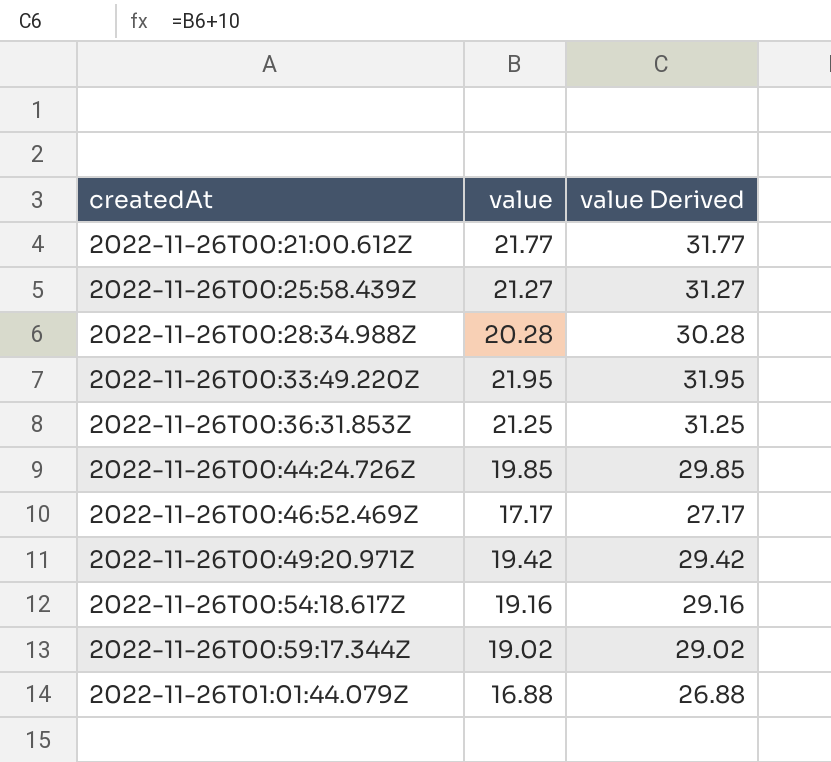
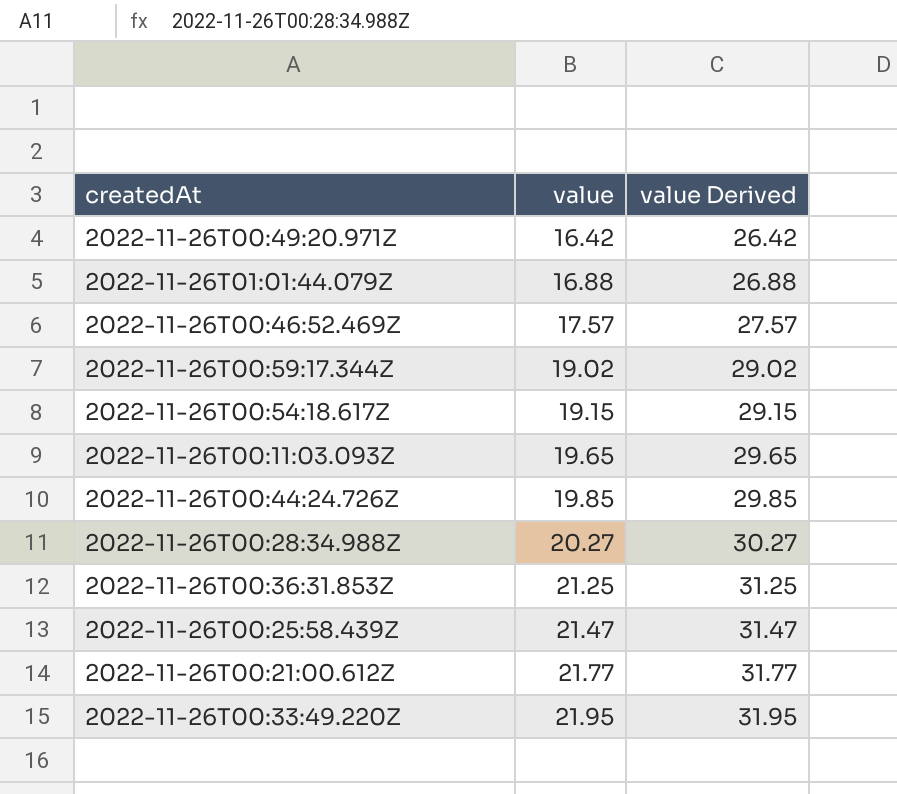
row order: createdAt ascending -> value ascending
2022-11-26T00:49:20.971Z | value: 19.42 -> 16.42
2022-11-26T00:49:20.971Z | value Derived: 29.42 -> 26.42
2022-11-26T00:46:52.469Z | value: 17.17 -> 17.57
2022-11-26T00:46:52.469Z | value Derived: 27.17 -> 27.57
2022-11-26T00:54:18.617Z | value: 19.16 -> 19.15
2022-11-26T00:54:18.617Z | value Derived: 29.16 -> 29.15
row 2022-11-26T00:11:03.093Z: none -> 19.65 | 29.65
2022-11-26T00:28:34.988Z | value: 20.28 -> 20.27
2022-11-26T00:28:34.988Z | value Derived: 30.28 -> 30.27
2022-11-26T00:25:58.439Z | value: 21.27 -> 21.47
2022-11-26T00:25:58.439Z | value Derived: 31.27 -> 31.47

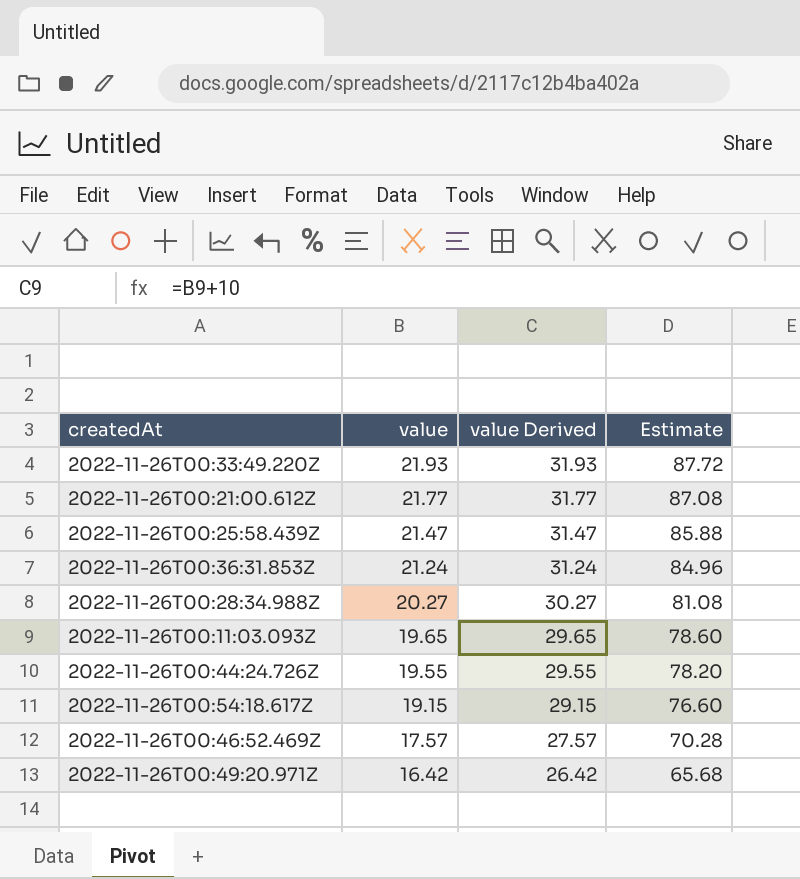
row order: value ascending -> value descending
column Estimate | formula: none -> [value] * 4
row 2022-11-26T01:01:44.079Z: 16.88 | 26.88 -> none
row 2022-11-26T00:59:17.344Z: 19.02 | 29.02 -> none
2022-11-26T00:33:49.220Z | value: 21.95 -> 21.93
2022-11-26T00:33:49.220Z | value Derived: 31.95 -> 31.93
2022-11-26T00:36:31.853Z | value: 21.25 -> 21.24
2022-11-26T00:36:31.853Z | value Derived: 31.25 -> 31.24
2022-11-26T00:44:24.726Z | value: 19.85 -> 19.55
2022-11-26T00:44:24.726Z | value Derived: 29.85 -> 29.55

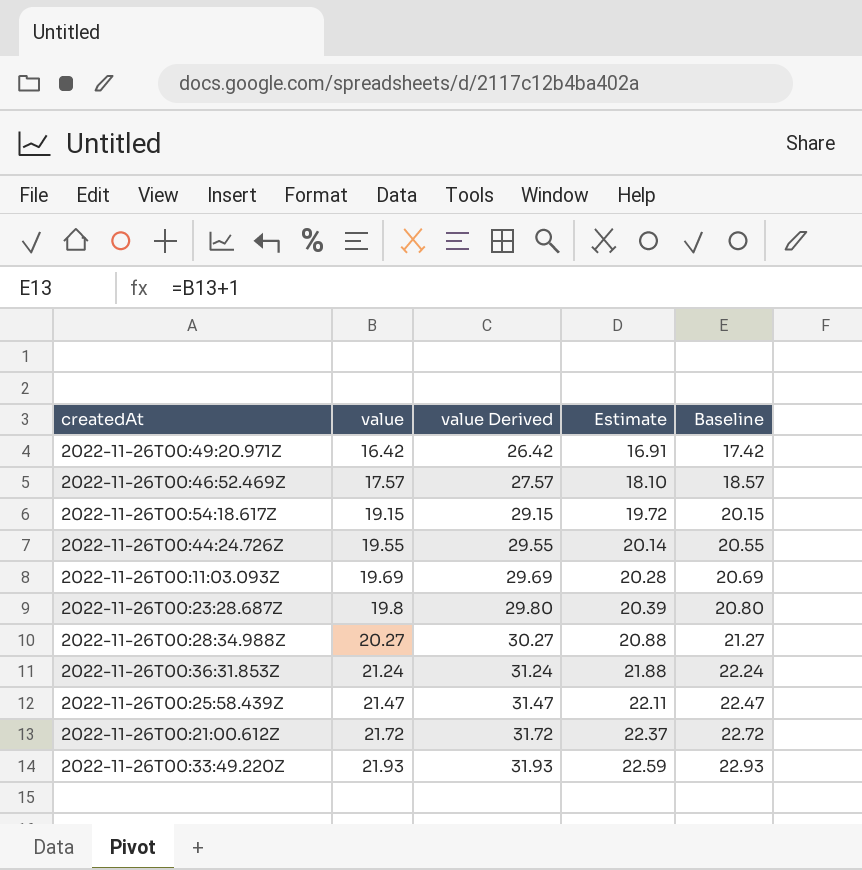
row order: value descending -> value ascending
column Estimate | formula: [value] * 4 -> [value] * 1.03
column Baseline | formula: none -> [value] + 1
2022-11-26T00:11:03.093Z | value: 19.65 -> 19.69
2022-11-26T00:11:03.093Z | value Derived: 29.65 -> 29.69
row 2022-11-26T00:23:28.687Z: none -> 19.8 | 29.80 | 20.39 | 20.80
2022-11-26T00:21:00.612Z | value: 21.77 -> 21.72
2022-11-26T00:21:00.612Z | value Derived: 31.77 -> 31.72

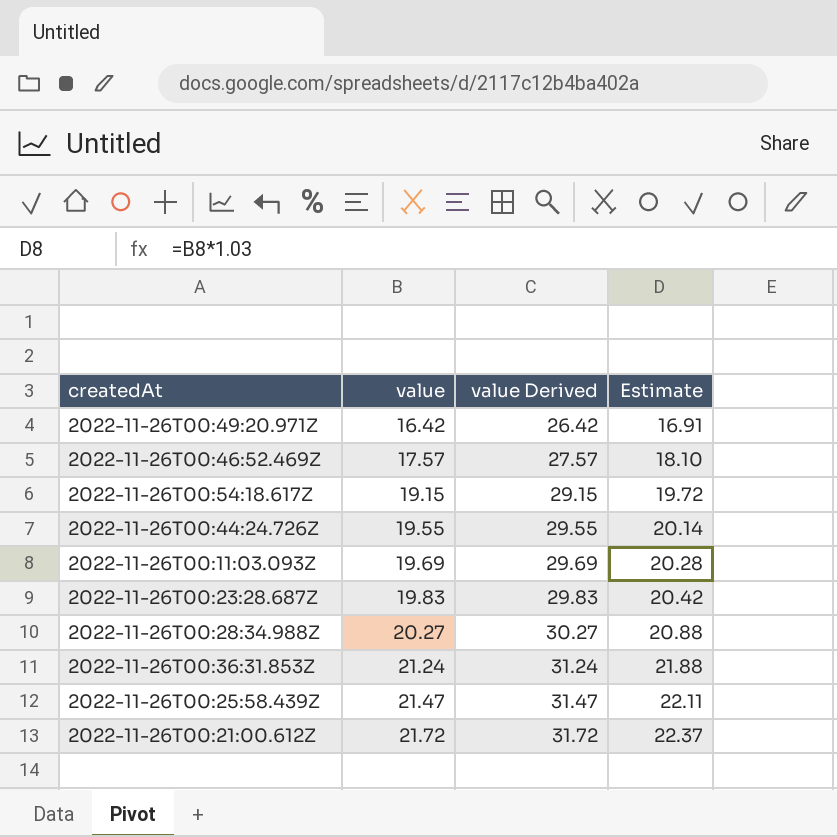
column Baseline | formula: [value] + 1 -> none
row 2022-11-26T00:33:49.220Z: 21.93 | 31.93 | 22.59 | 22.93 -> none
2022-11-26T00:23:28.687Z | value: 19.8 -> 19.83
2022-11-26T00:23:28.687Z | value Derived: 29.80 -> 29.83
2022-11-26T00:23:28.687Z | Estimate: 20.39 -> 20.42

